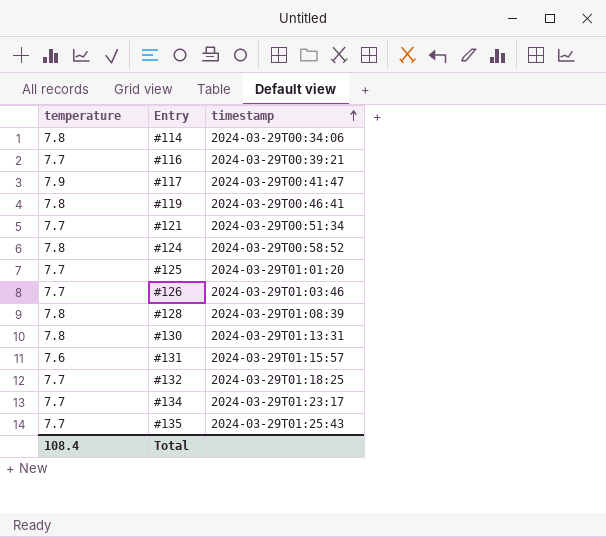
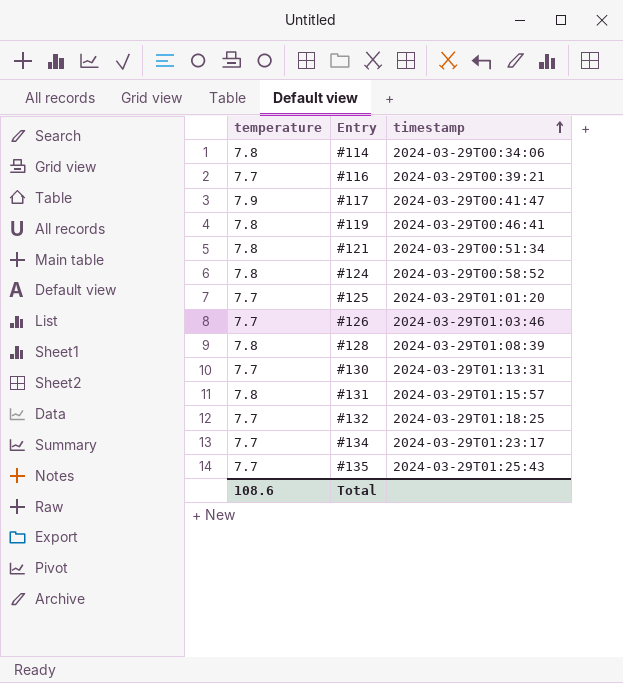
#121 | temperature: 7.7 -> 7.8
#130 | temperature: 7.8 -> 7.7
#131 | temperature: 7.6 -> 7.8
Total | temperature: 108.4 -> 108.6

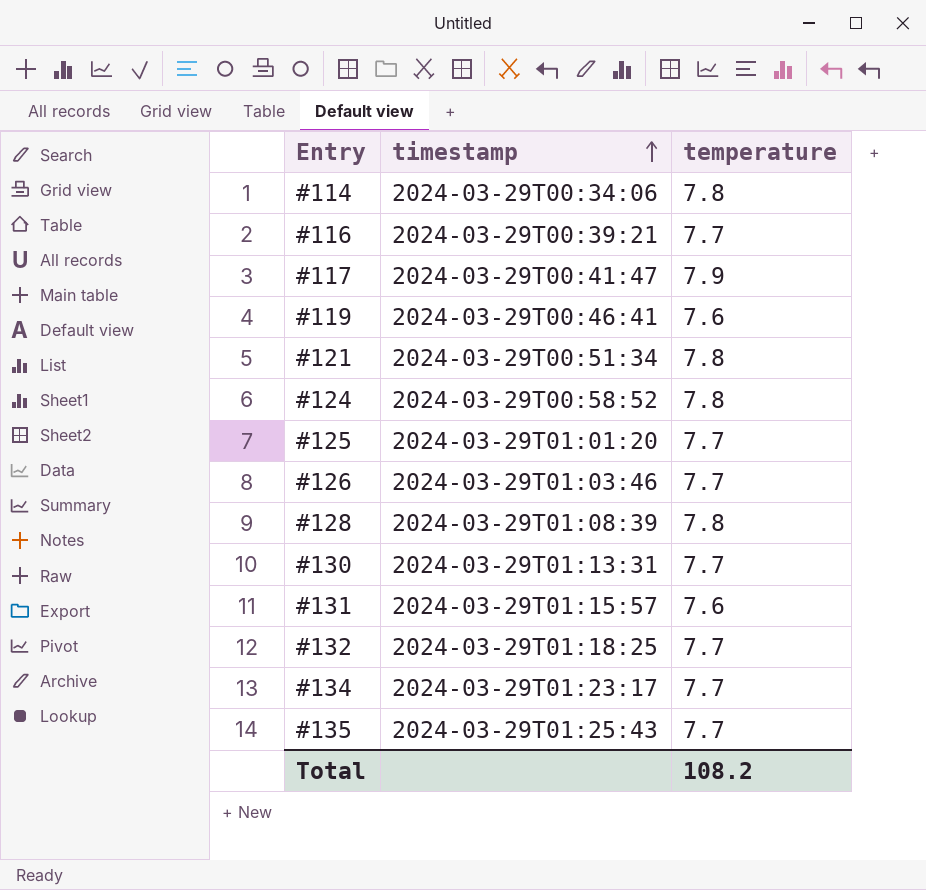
column temperature | position: 1 -> 3
#119 | temperature: 7.8 -> 7.6
#131 | temperature: 7.8 -> 7.6
Total | temperature: 108.6 -> 108.2

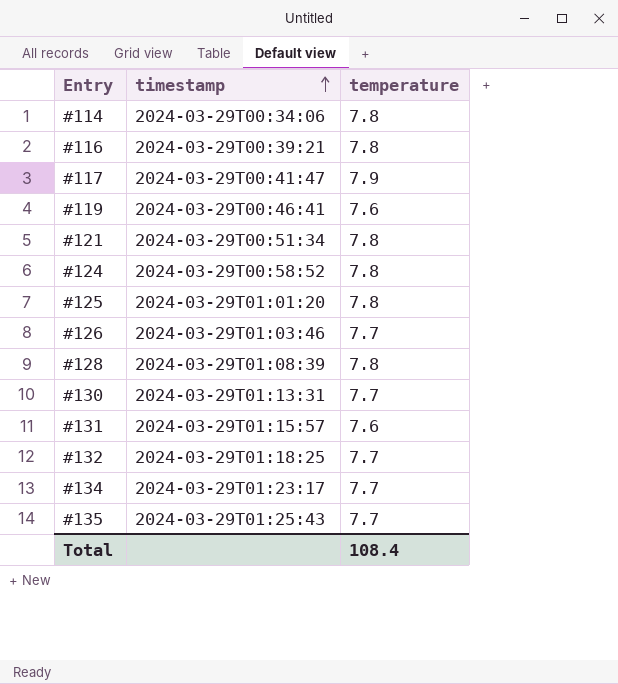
#116 | temperature: 7.7 -> 7.8
#125 | temperature: 7.7 -> 7.8
Total | temperature: 108.2 -> 108.4

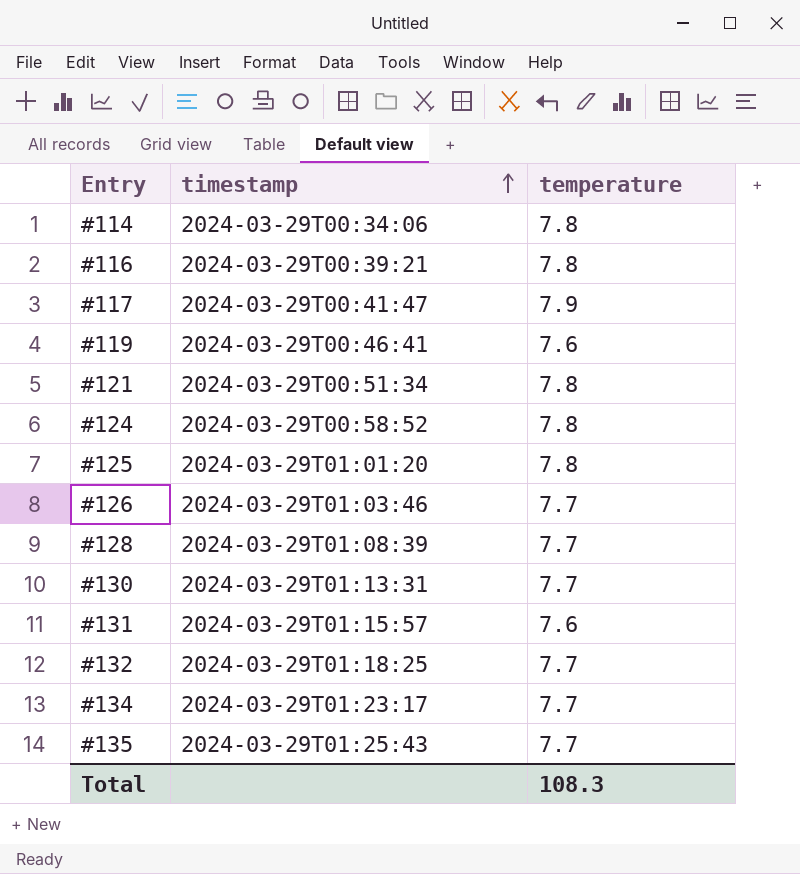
#128 | temperature: 7.8 -> 7.7
Total | temperature: 108.4 -> 108.3

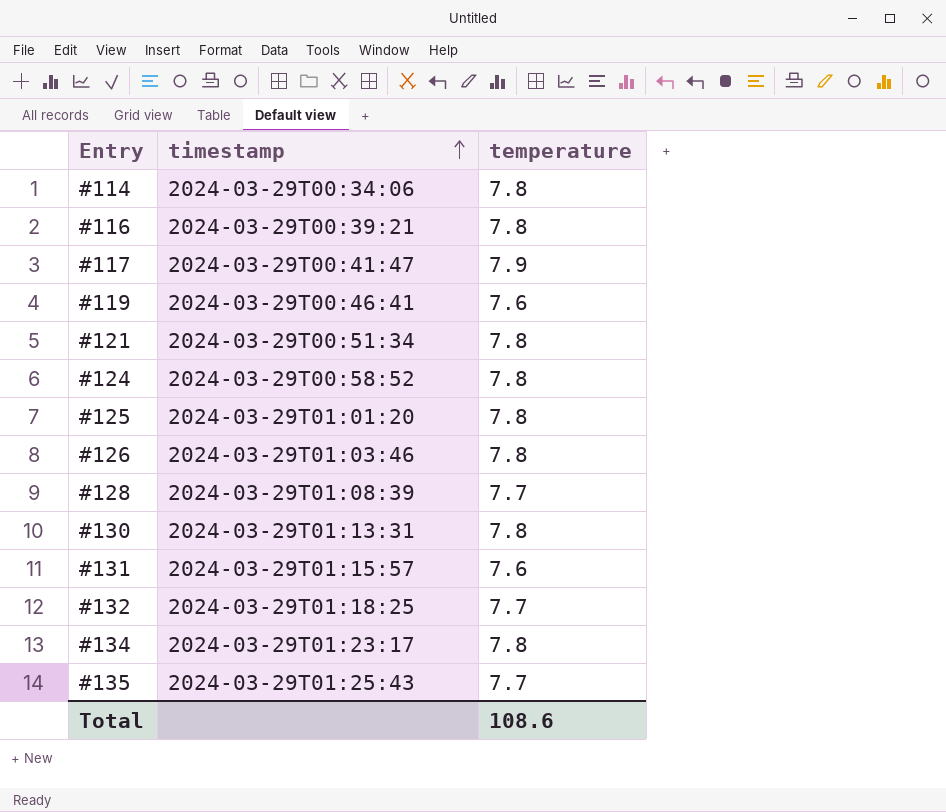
#126 | temperature: 7.7 -> 7.8
#130 | temperature: 7.7 -> 7.8
#134 | temperature: 7.7 -> 7.8
Total | temperature: 108.3 -> 108.6

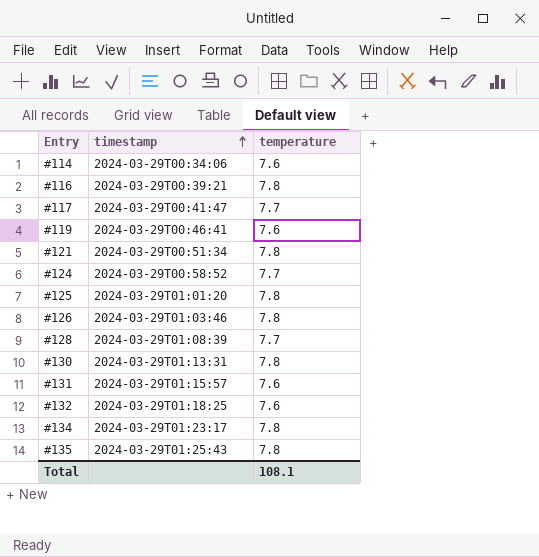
#114 | temperature: 7.8 -> 7.6
#117 | temperature: 7.9 -> 7.7
#124 | temperature: 7.8 -> 7.7
#132 | temperature: 7.7 -> 7.6
#135 | temperature: 7.7 -> 7.8
Total | temperature: 108.6 -> 108.1

